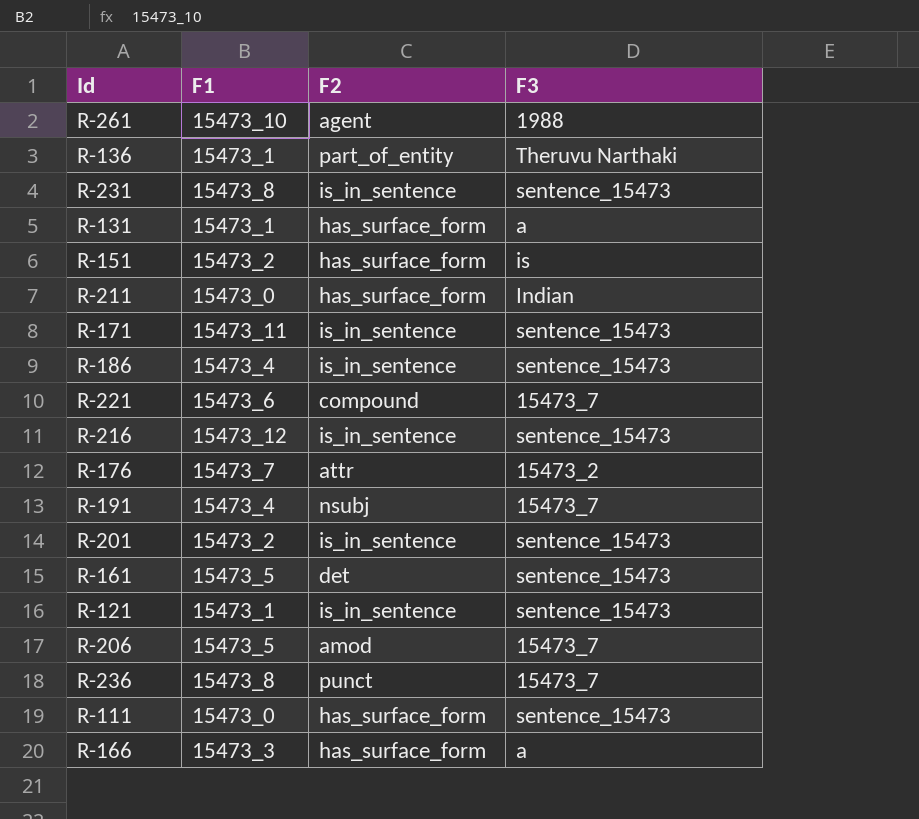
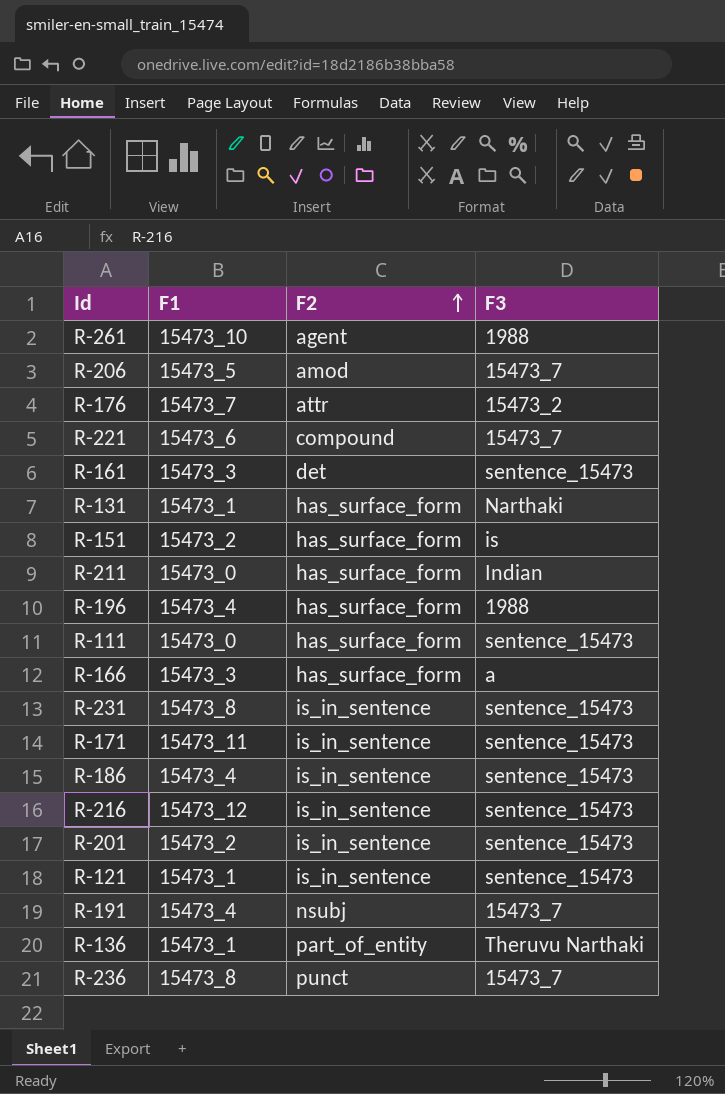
row order: none -> F2 ascending
R-161 | F1: 15473_5 -> 15473_3
R-131 | F3: a -> Narthaki
row R-196: none -> 15473_4 | has_surface_form | 1988

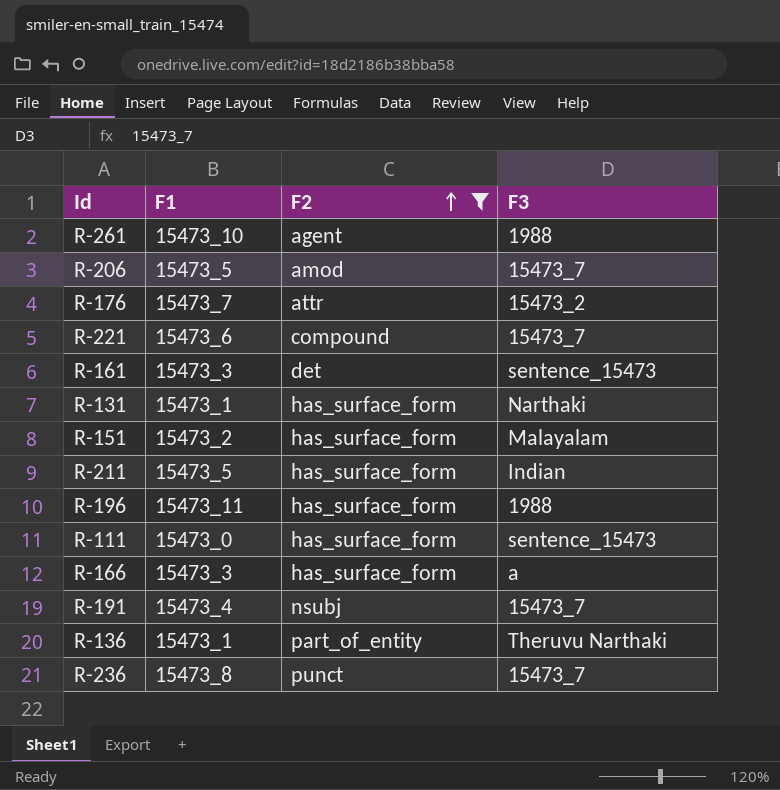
filter: none -> F2 != is_in_sentence
R-151 | F3: is -> Malayalam
R-211 | F1: 15473_0 -> 15473_5
R-196 | F1: 15473_4 -> 15473_11

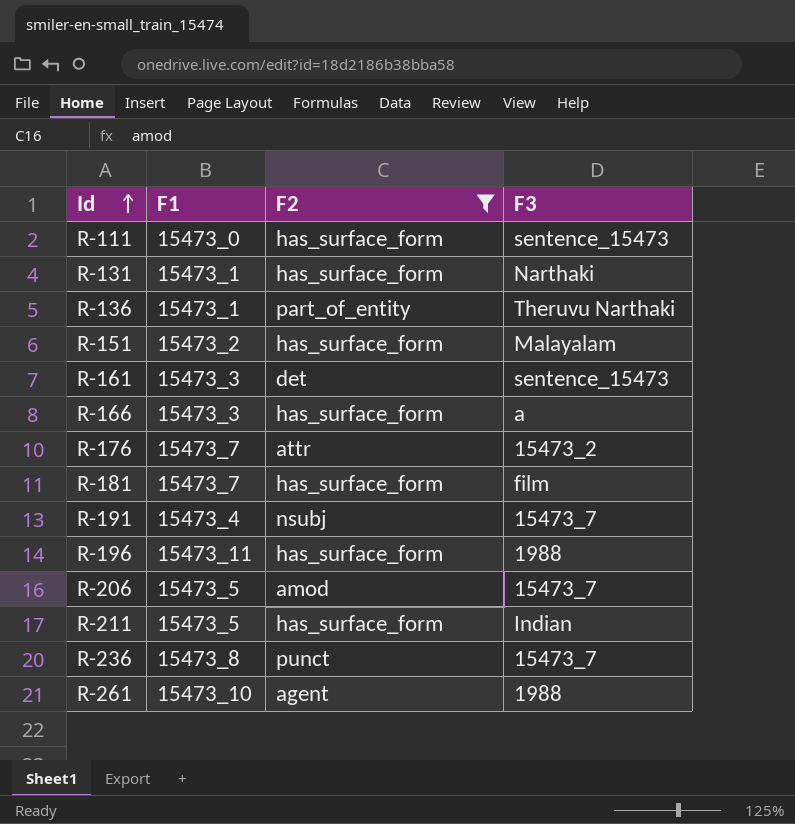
row order: F2 ascending -> Id ascending
row R-221: 15473_6 | compound | 15473_7 -> none
row R-181: none -> 15473_7 | has_surface_form | film

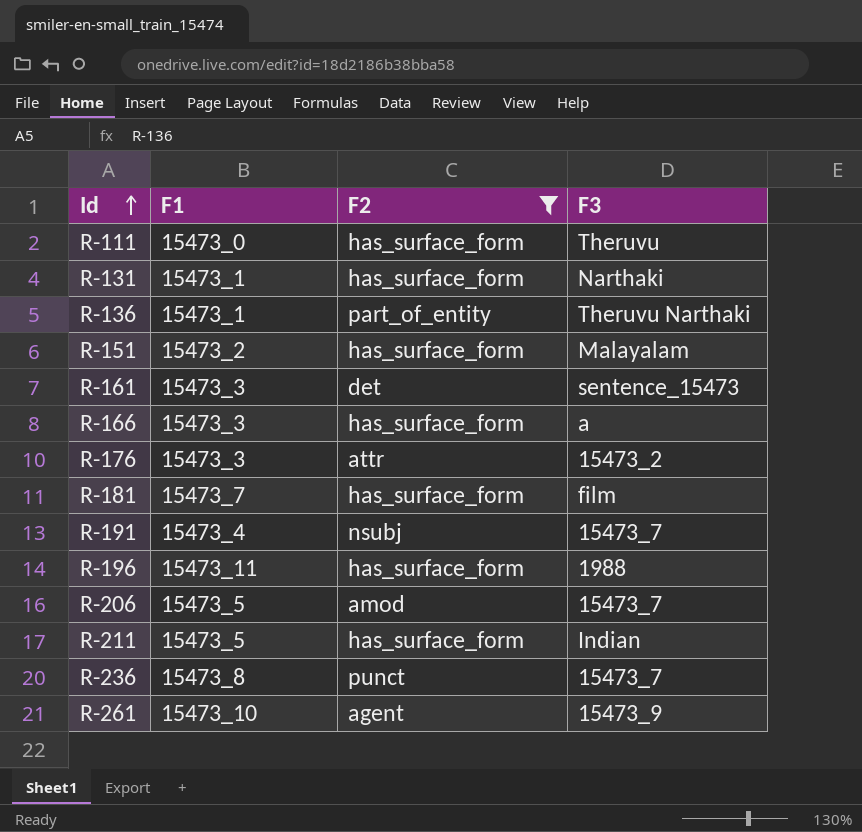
R-111 | F3: sentence_15473 -> Theruvu
R-176 | F1: 15473_7 -> 15473_3
R-261 | F3: 1988 -> 15473_9

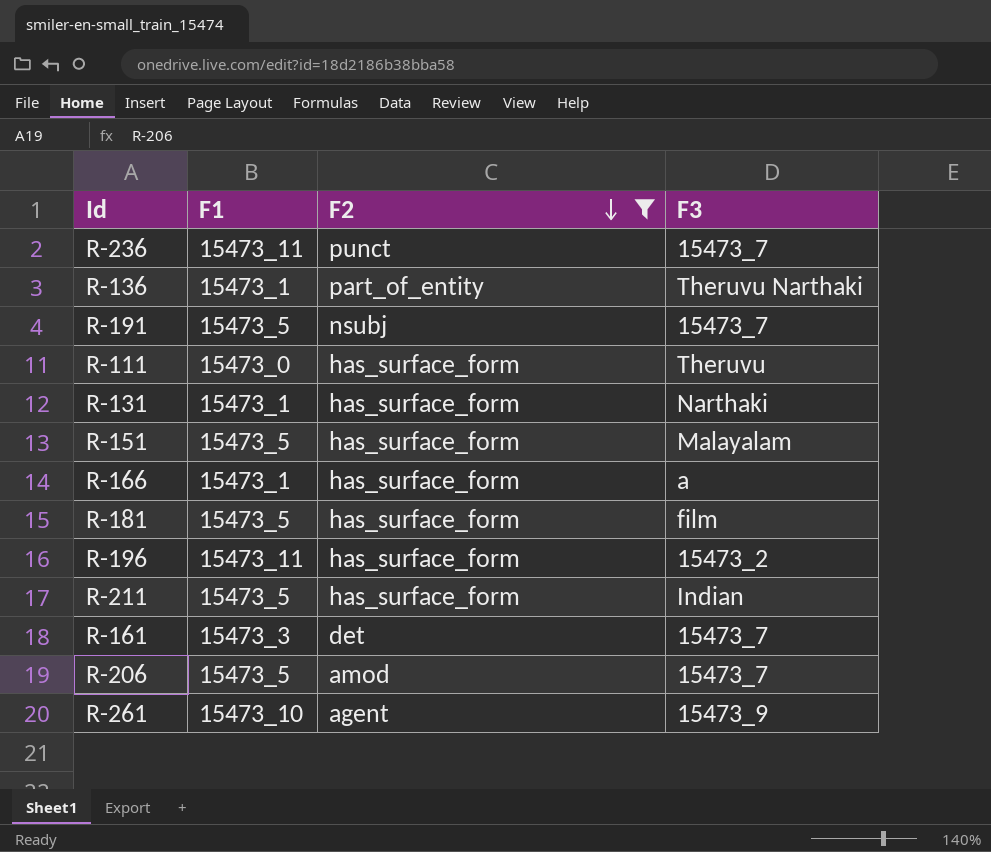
row order: Id ascending -> F2 descending
row R-176: 15473_3 | attr | 15473_2 -> none
R-236 | F1: 15473_8 -> 15473_11
R-191 | F1: 15473_4 -> 15473_5
R-151 | F1: 15473_2 -> 15473_5
R-166 | F1: 15473_3 -> 15473_1
R-181 | F1: 15473_7 -> 15473_5
R-196 | F3: 1988 -> 15473_2
R-161 | F3: sentence_15473 -> 15473_7

